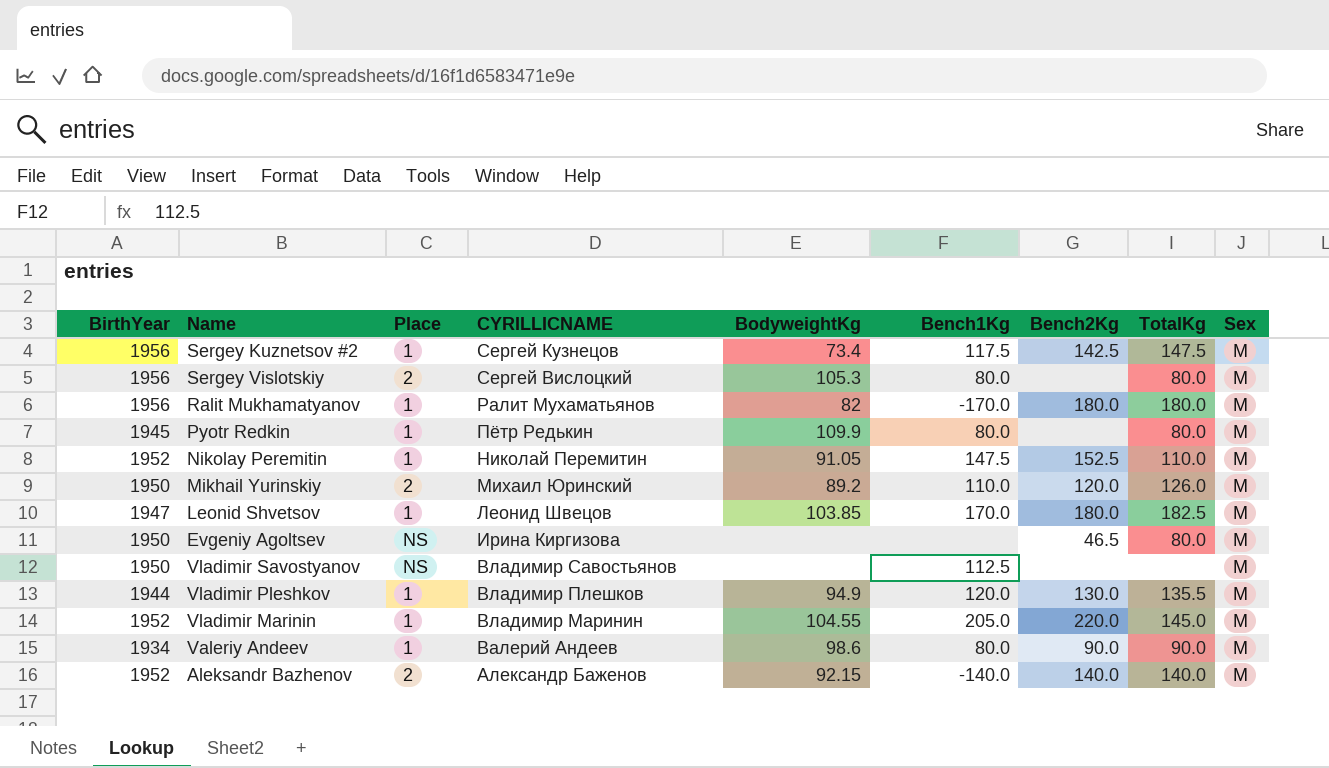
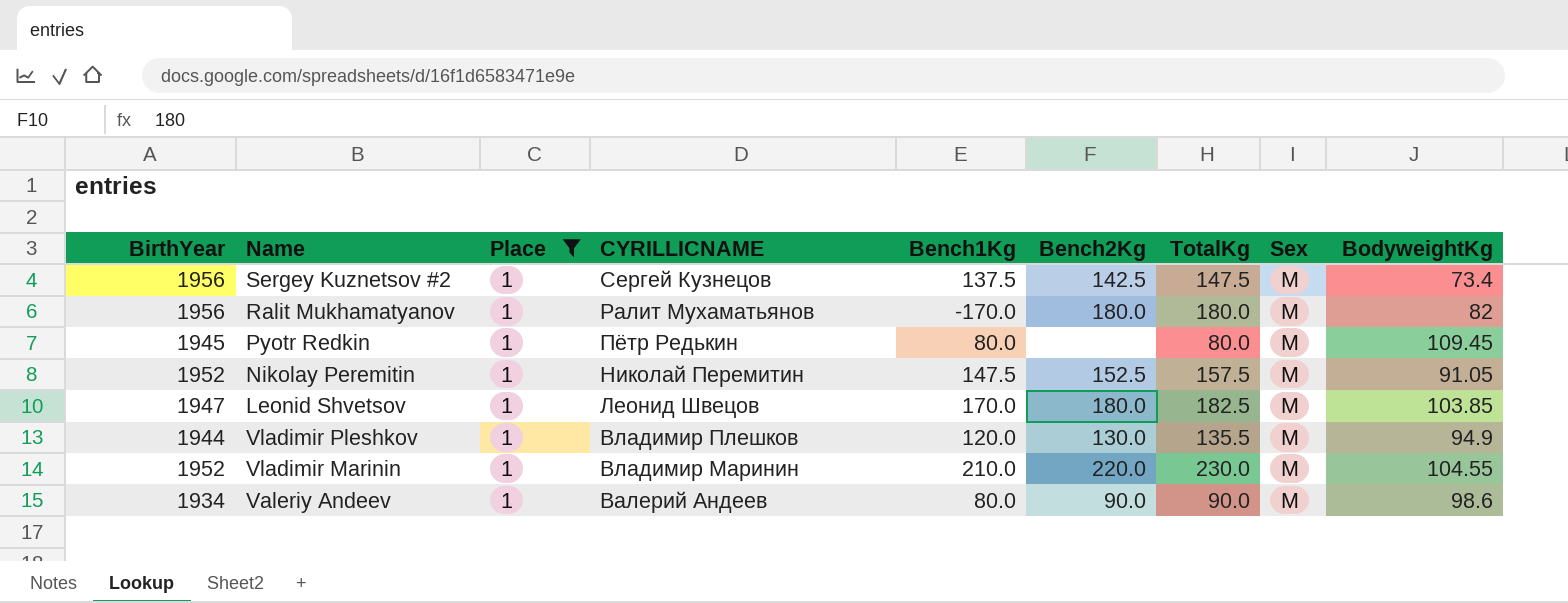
filter: none -> Place = 1
column BodyweightKg | position: 5 -> 9
Sergey Kuznetsov #2 | Bench1Kg: 117.5 -> 137.5
Pyotr Redkin | BodyweightKg: 109.9 -> 109.45
Nikolay Peremitin | TotalKg: 110.0 -> 157.5
Vladimir Marinin | Bench1Kg: 205.0 -> 210.0
Vladimir Marinin | TotalKg: 145.0 -> 230.0

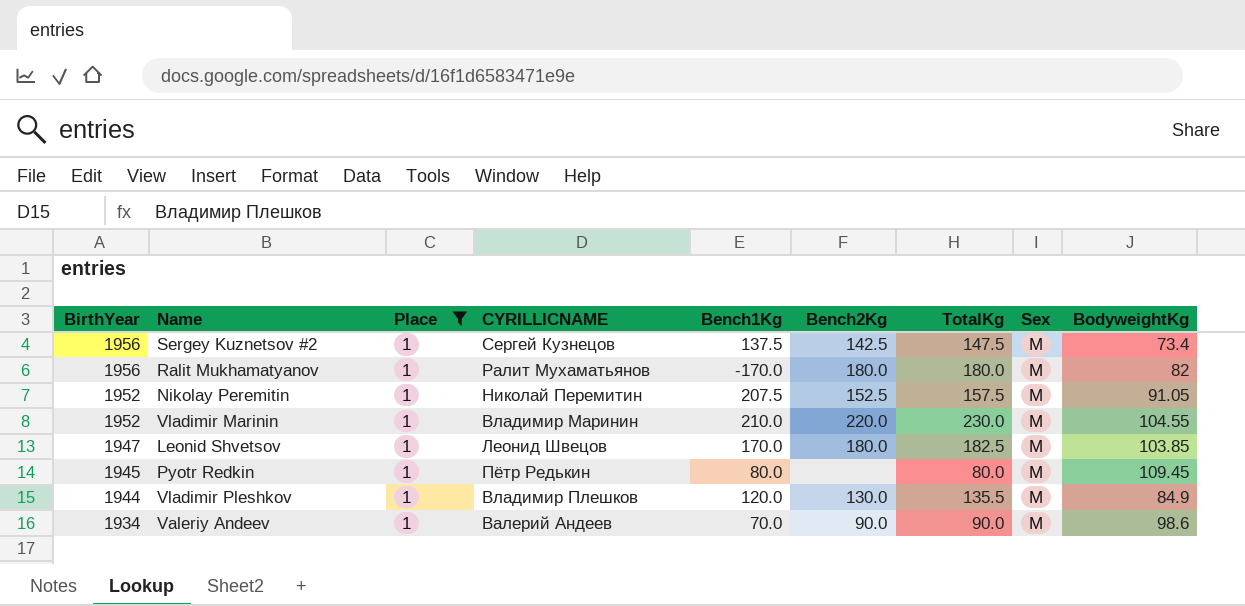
row order: CYRILLICNAME descending -> BirthYear descending
Nikolay Peremitin | Bench1Kg: 147.5 -> 207.5
Vladimir Pleshkov | BodyweightKg: 94.9 -> 84.9
Valeriy Andeev | Bench1Kg: 80.0 -> 70.0

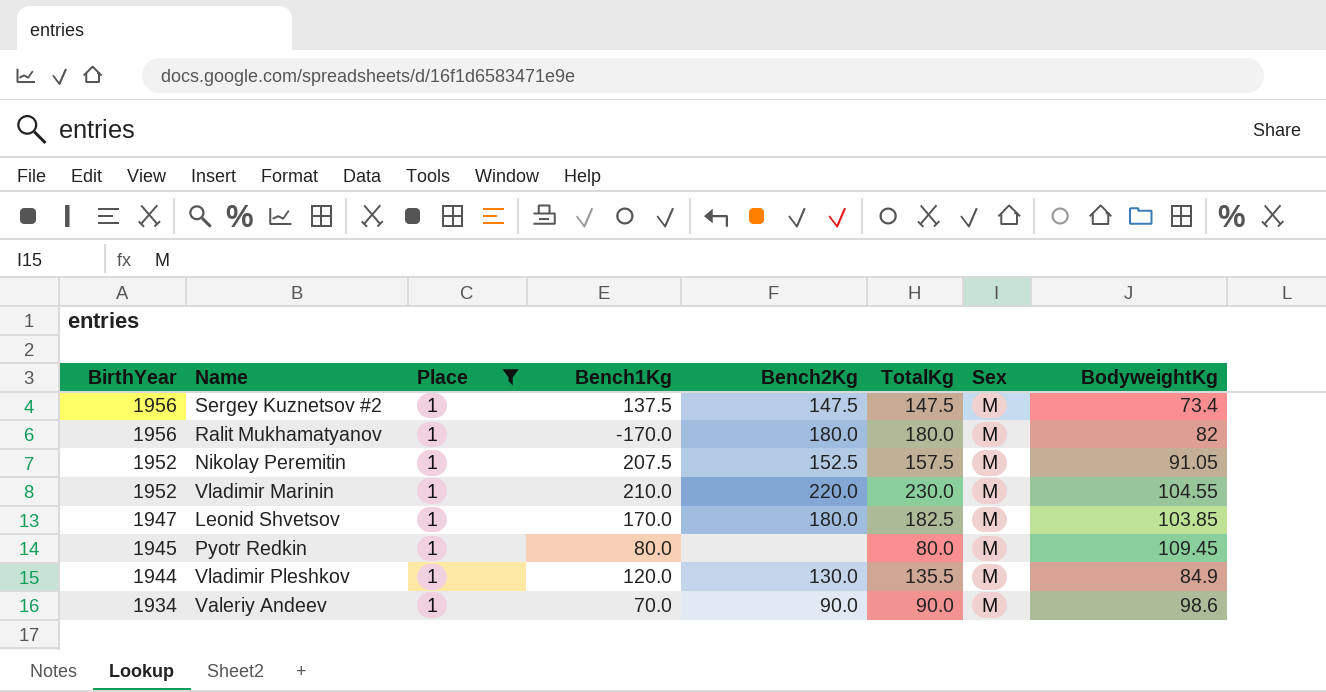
column CYRILLICNAME | position: 4 -> none
Sergey Kuznetsov #2 | Bench2Kg: 142.5 -> 147.5

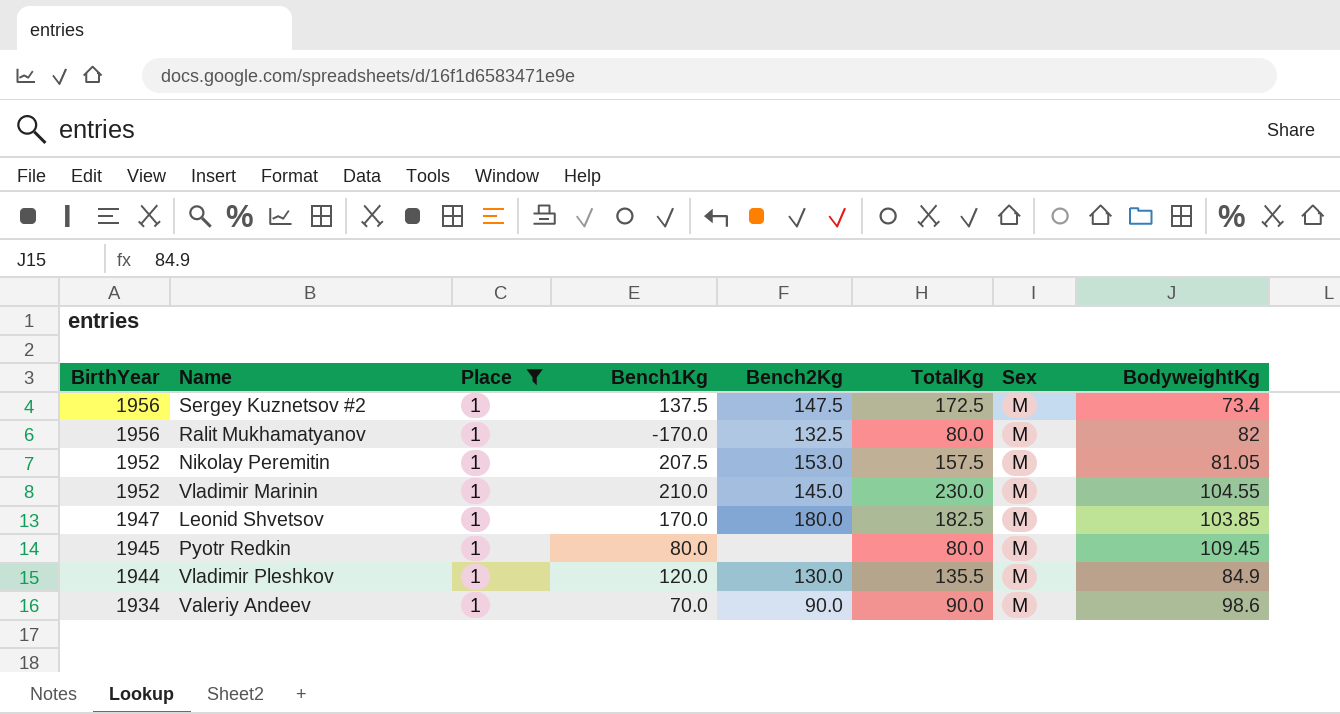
Sergey Kuznetsov #2 | TotalKg: 147.5 -> 172.5
Ralit Mukhamatyanov | Bench2Kg: 180.0 -> 132.5
Ralit Mukhamatyanov | TotalKg: 180.0 -> 80.0
Nikolay Peremitin | Bench2Kg: 152.5 -> 153.0
Nikolay Peremitin | BodyweightKg: 91.05 -> 81.05
Vladimir Marinin | Bench2Kg: 220.0 -> 145.0

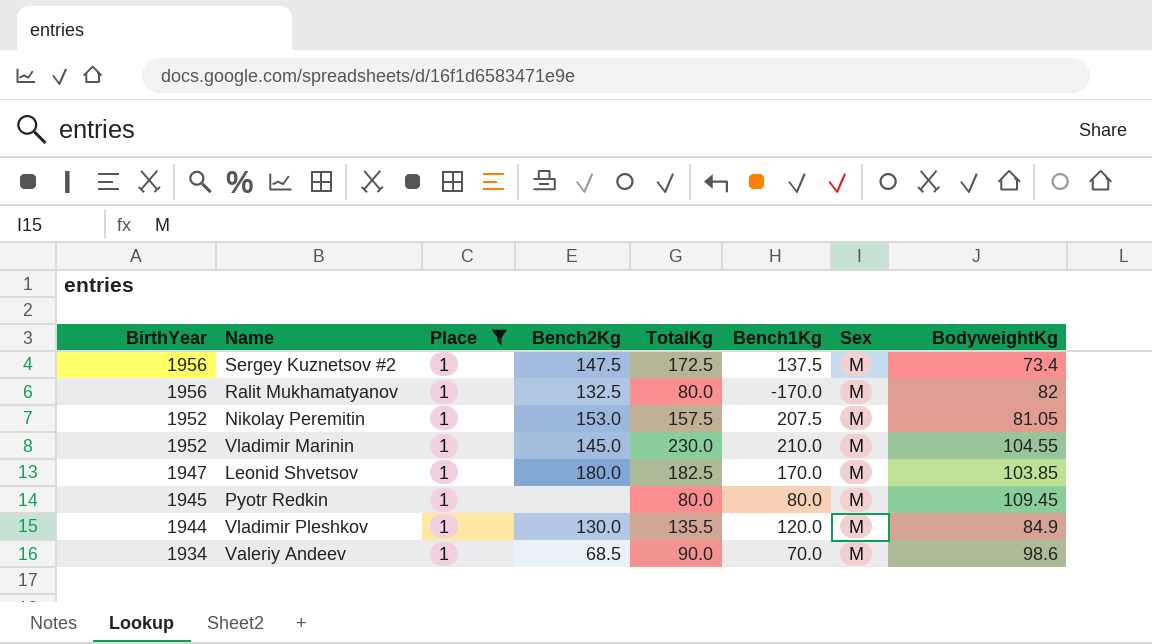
column Bench1Kg | position: 4 -> 6
Valeriy Andeev | Bench2Kg: 90.0 -> 68.5

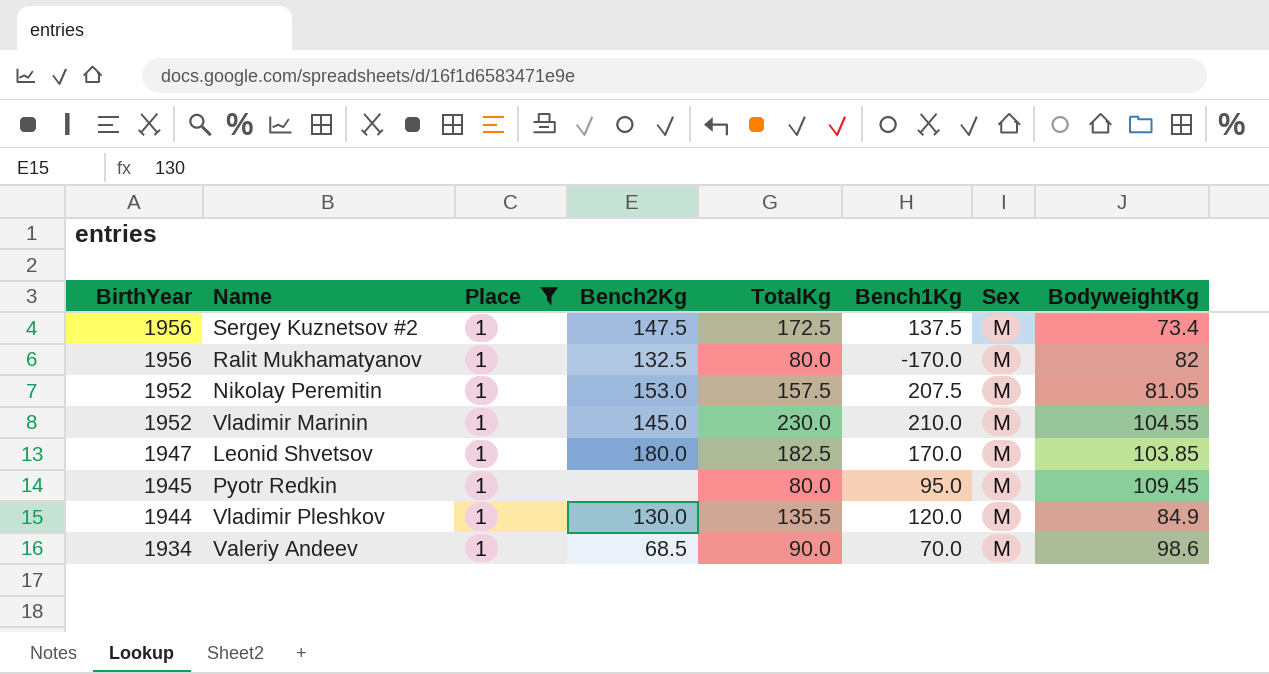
Pyotr Redkin | Bench1Kg: 80.0 -> 95.0

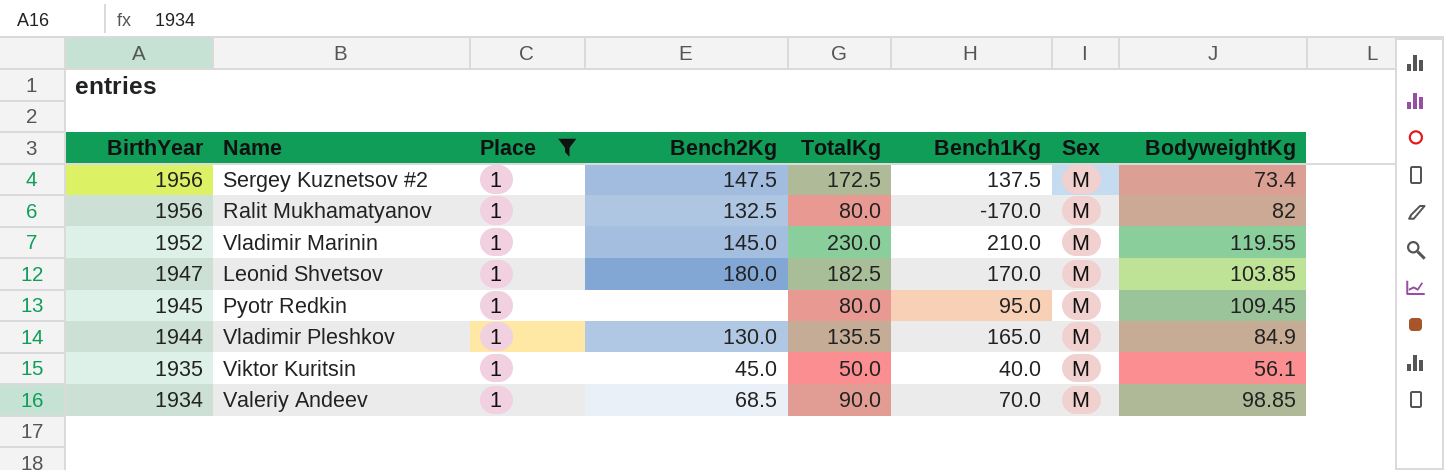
row Nikolay Peremitin: 1952 | 1 | 153.0 | 157.5 | 207.5 | M | 81.05 -> none
Vladimir Marinin | BodyweightKg: 104.55 -> 119.55
Vladimir Pleshkov | Bench1Kg: 120.0 -> 165.0
row Viktor Kuritsin: none -> 1935 | 1 | 45.0 | 50.0 | 40.0 | M | 56.1
Valeriy Andeev | BodyweightKg: 98.6 -> 98.85

